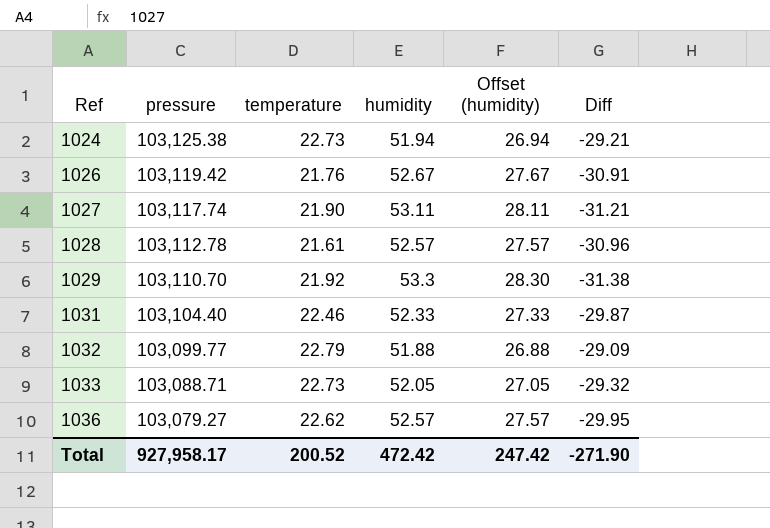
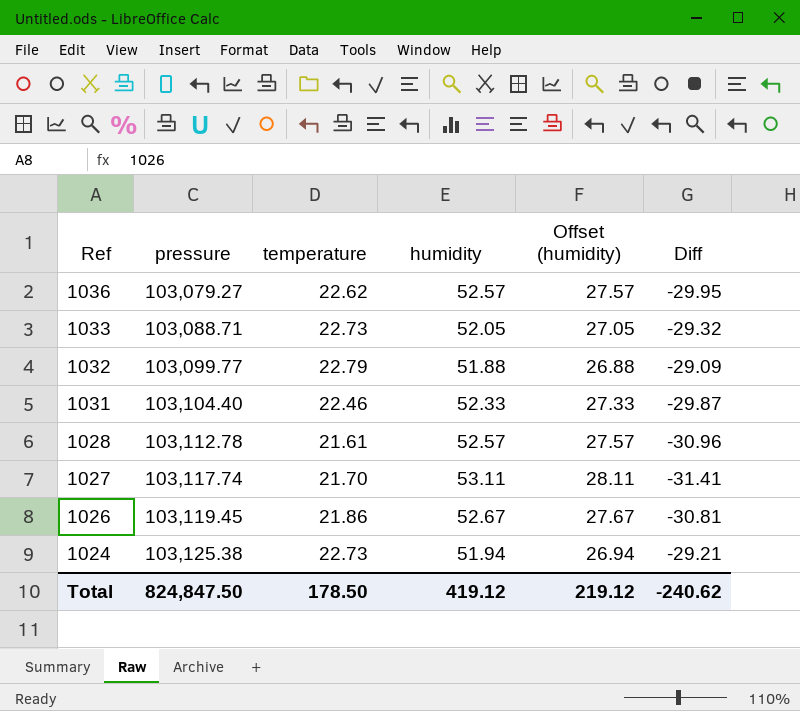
row order: Ref ascending -> Ref descending
row 1029: 103,110.70 | 21.92 | 53.3 | 28.30 | -31.38 -> none
1027 | temperature: 21.90 -> 21.70
1027 | Diff: -31.21 -> -31.41
1026 | pressure: 103,119.42 -> 103,119.45
1026 | temperature: 21.76 -> 21.86
1026 | Diff: -30.91 -> -30.81
Total | pressure: 927,958.17 -> 824,847.50
Total | temperature: 200.52 -> 178.50
Total | humidity: 472.42 -> 419.12
Total | Offset (humidity): 247.42 -> 219.12
Total | Diff: -271.90 -> -240.62

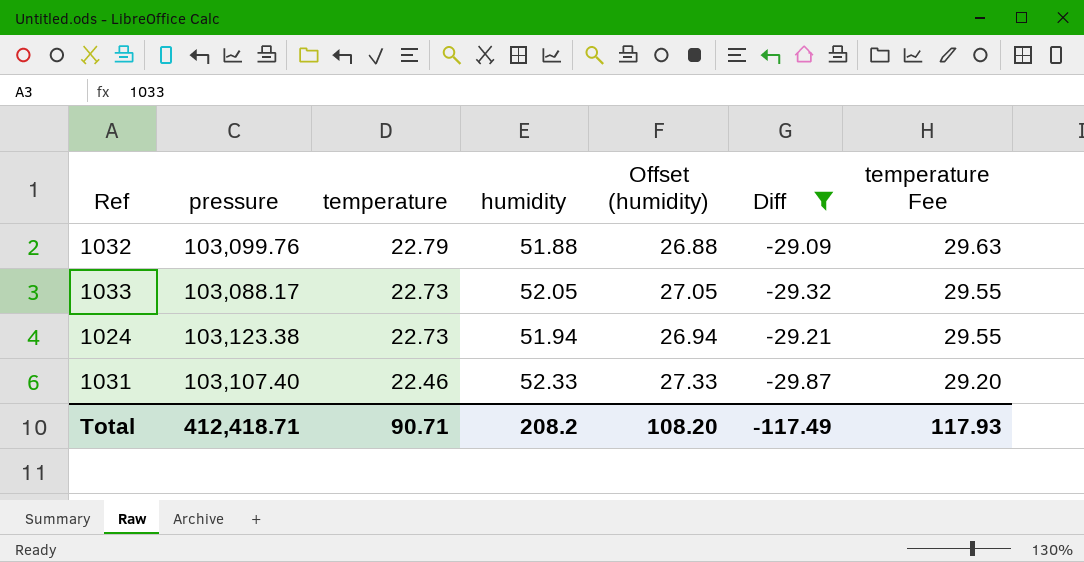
filter: none -> Diff >= -29.87
row order: Ref descending -> temperature descending
column temperature Fee | formula: none -> [temperature] * 1.3
1032 | pressure: 103,099.77 -> 103,099.76
1033 | pressure: 103,088.71 -> 103,088.17
1024 | pressure: 103,125.38 -> 103,123.38
1031 | pressure: 103,104.40 -> 103,107.40
Total | pressure: 824,847.50 -> 412,418.71
Total | temperature: 178.50 -> 90.71
Total | humidity: 419.12 -> 208.2
Total | Offset (humidity): 219.12 -> 108.20
Total | Diff: -240.62 -> -117.49

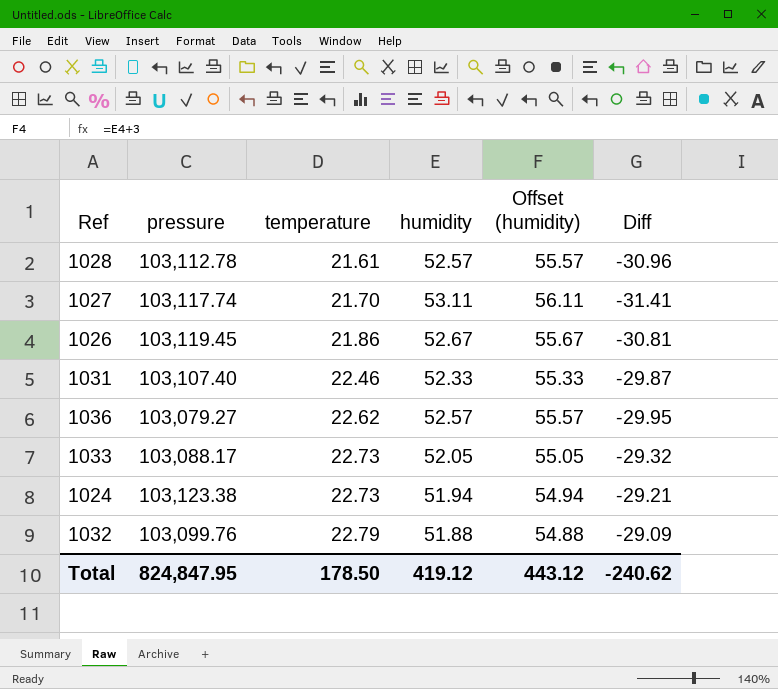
filter: Diff >= -29.87 -> none
row order: temperature descending -> temperature ascending
column temperature Fee | formula: [temperature] * 1.3 -> none
column Offset (humidity) | formula: [humidity] - 25 -> [humidity] + 3
Total | pressure: 412,418.71 -> 824,847.95
Total | temperature: 90.71 -> 178.50
Total | humidity: 208.2 -> 419.12
Total | Offset (humidity): 108.20 -> 443.12
Total | Diff: -117.49 -> -240.62

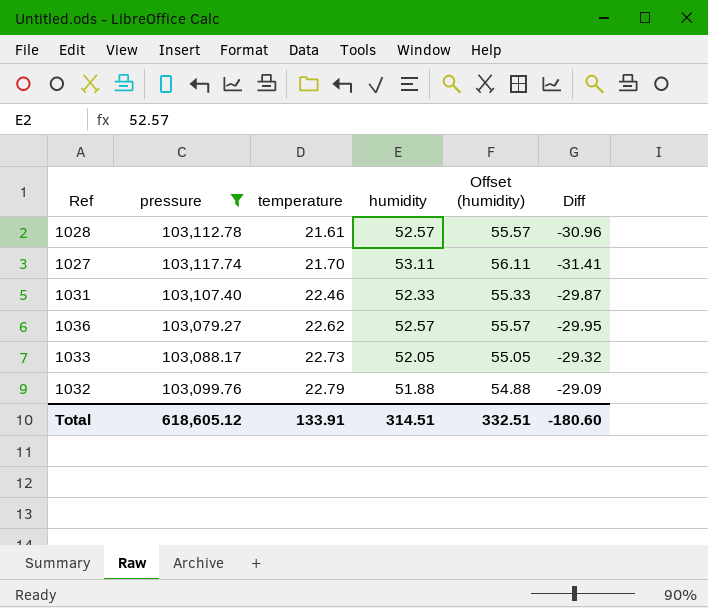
filter: none -> pressure <= 103,117.74
Total | pressure: 824,847.95 -> 618,605.12
Total | temperature: 178.50 -> 133.91
Total | humidity: 419.12 -> 314.51
Total | Offset (humidity): 443.12 -> 332.51
Total | Diff: -240.62 -> -180.60

